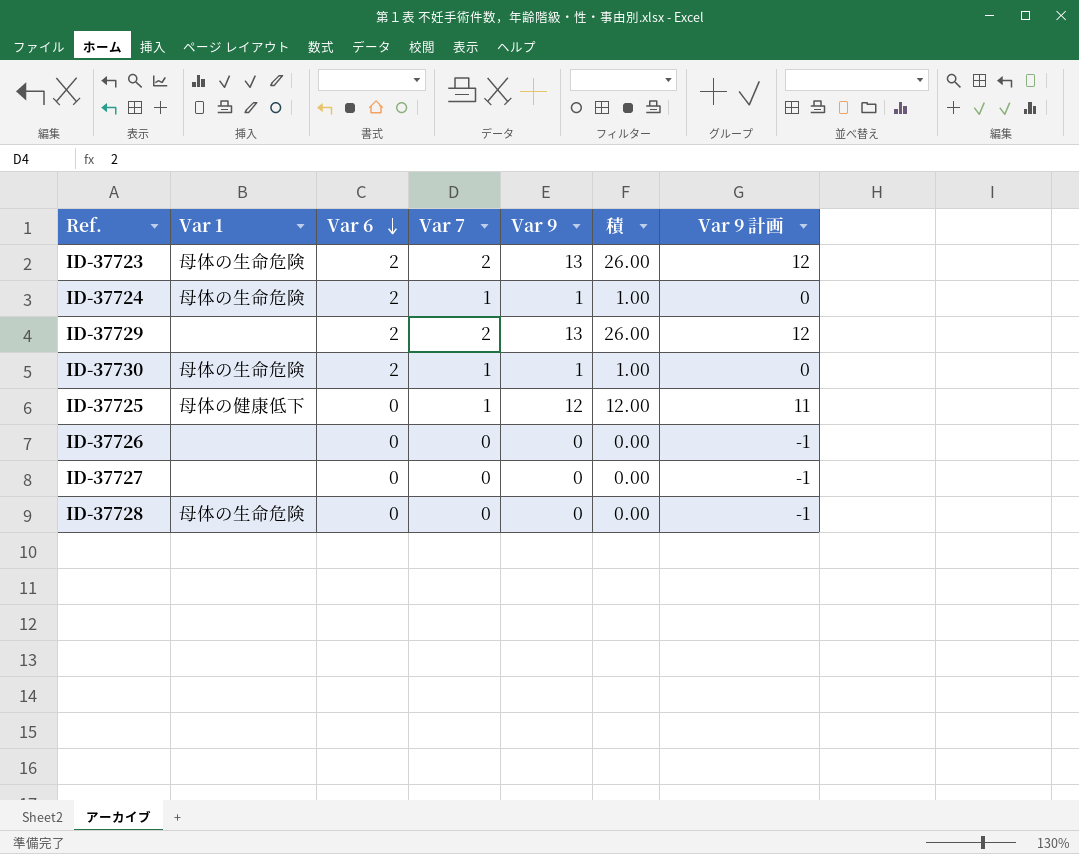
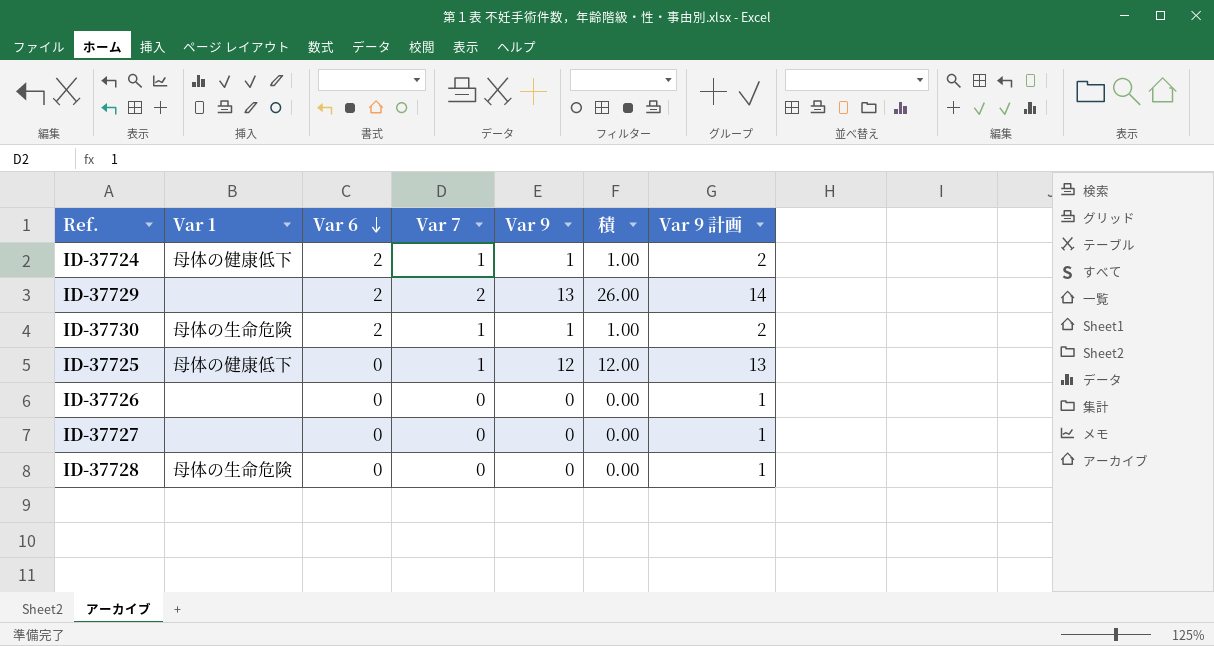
column Var 9 計画 | formula: [Var 9] - 1 -> [Var 9] + 1
row ID-37723: 母体の生命危険 | 2 | 2 | 13 | 26.00 | 12 -> none
ID-37724 | Var 1: 母体の生命危険 -> 母体の健康低下

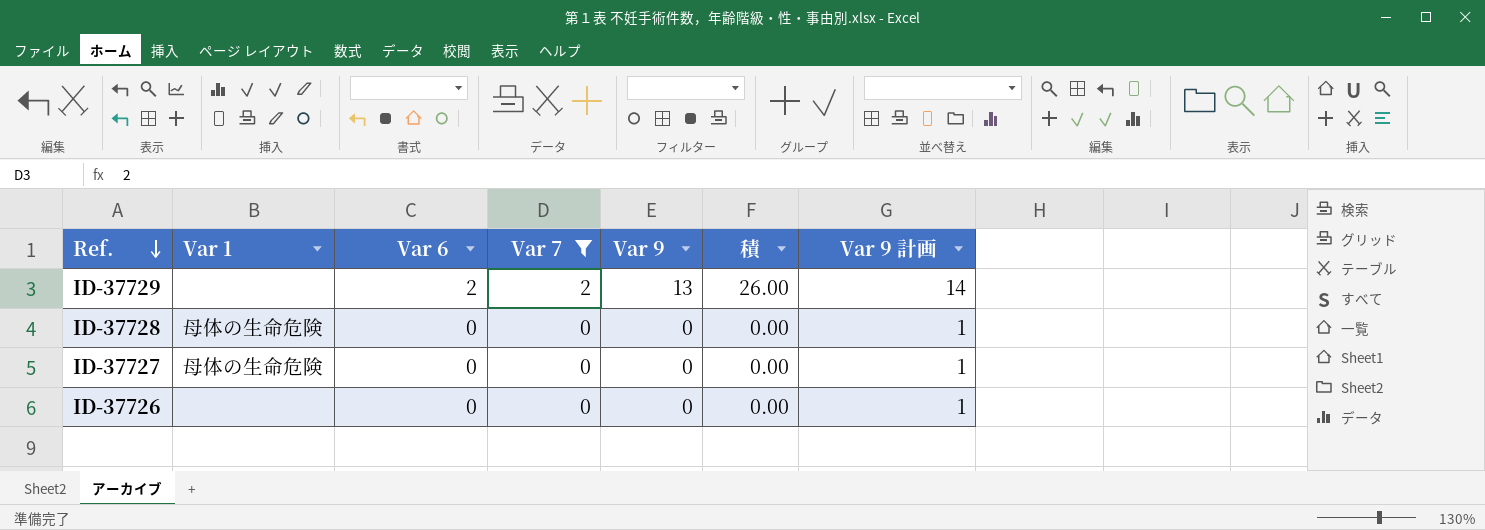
filter: none -> Var 7 != 1
row order: Var 6 descending -> Ref. descending
ID-37727 | Var 1: none -> 母体の生命危険

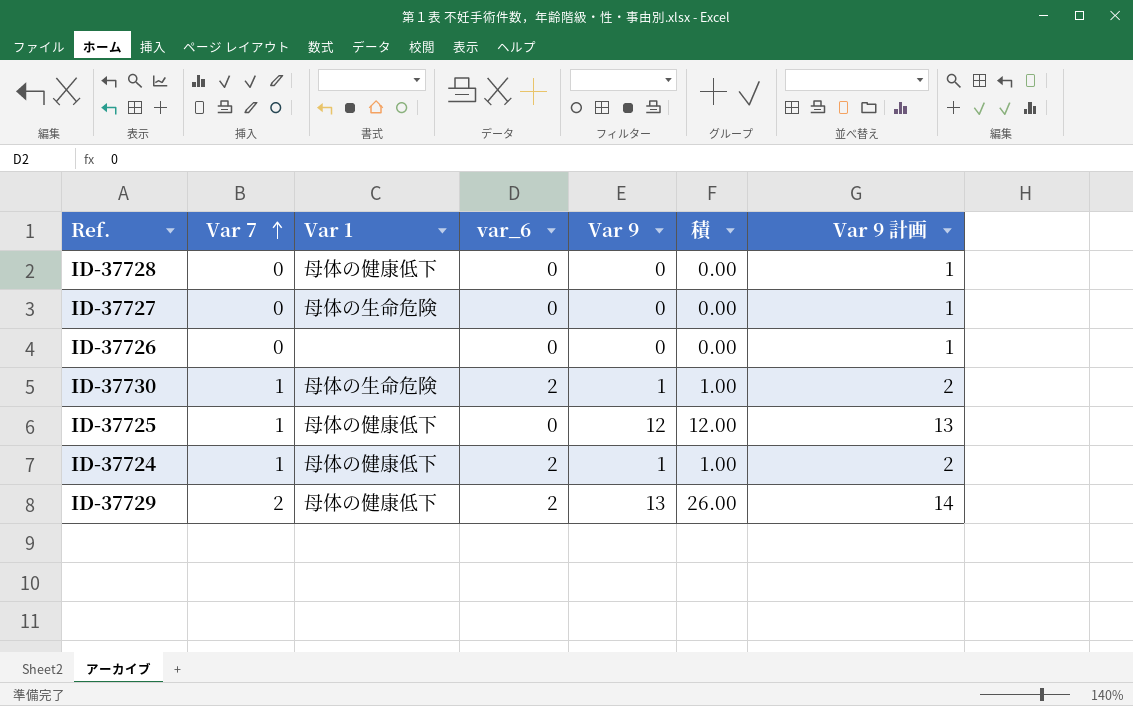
filter: Var 7 != 1 -> none
row order: Ref. descending -> Var 7 ascending
column Var 7 | position: 4 -> 2
column name: Var 6 -> var_6
ID-37728 | Var 1: 母体の生命危険 -> 母体の健康低下
ID-37729 | Var 1: none -> 母体の健康低下

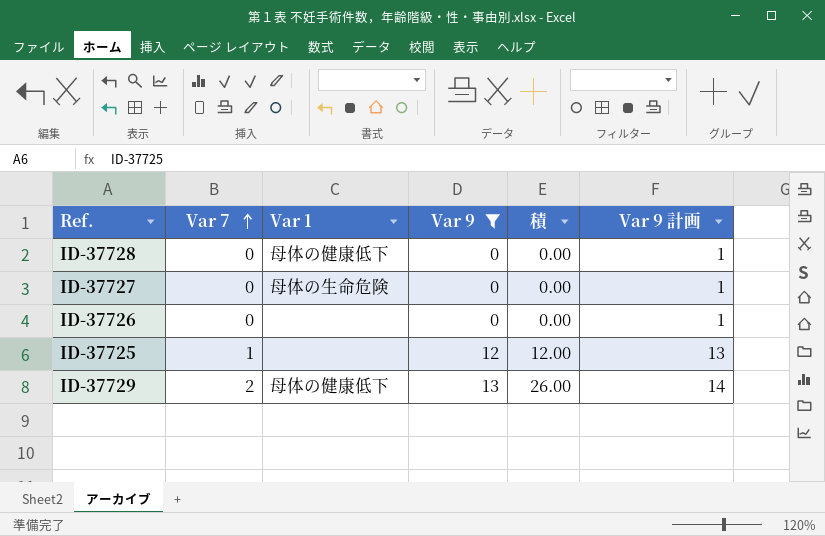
filter: none -> Var 9 != 1
column var_6 | position: 4 -> none
ID-37725 | Var 1: 母体の健康低下 -> none

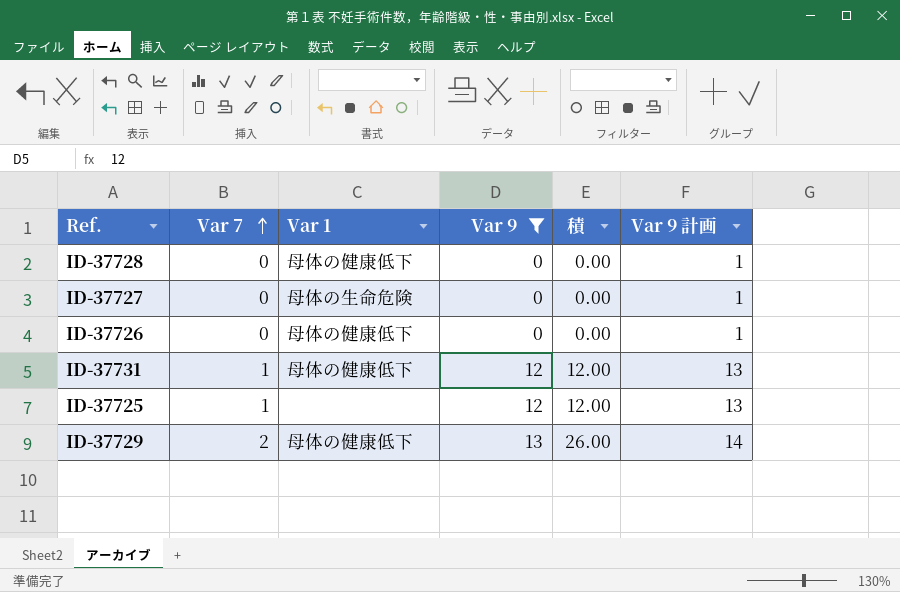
ID-37726 | Var 1: none -> 母体の健康低下
row ID-37731: none -> 1 | 母体の健康低下 | 12 | 12.00 | 13

